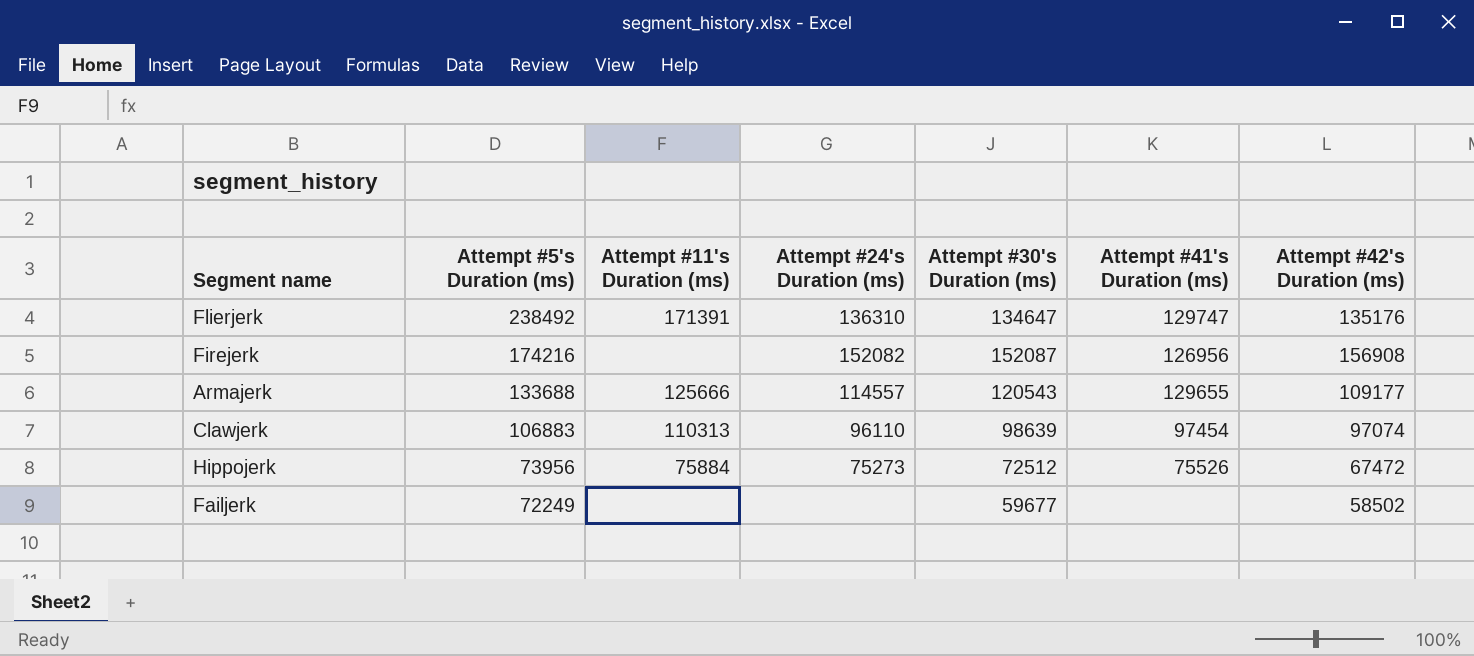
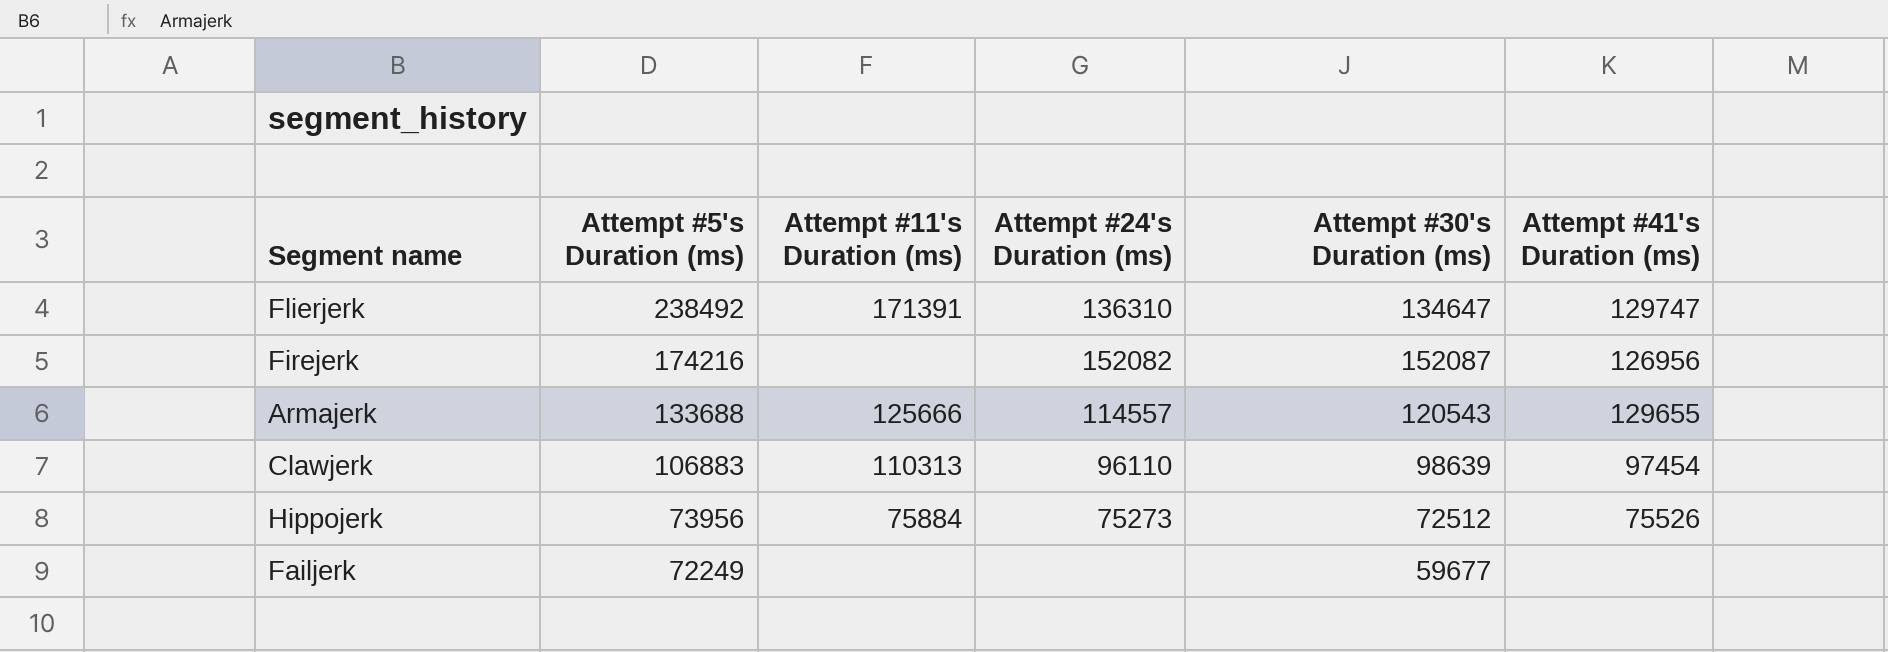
column Attempt #42's Duration (ms) | position: 7 -> none

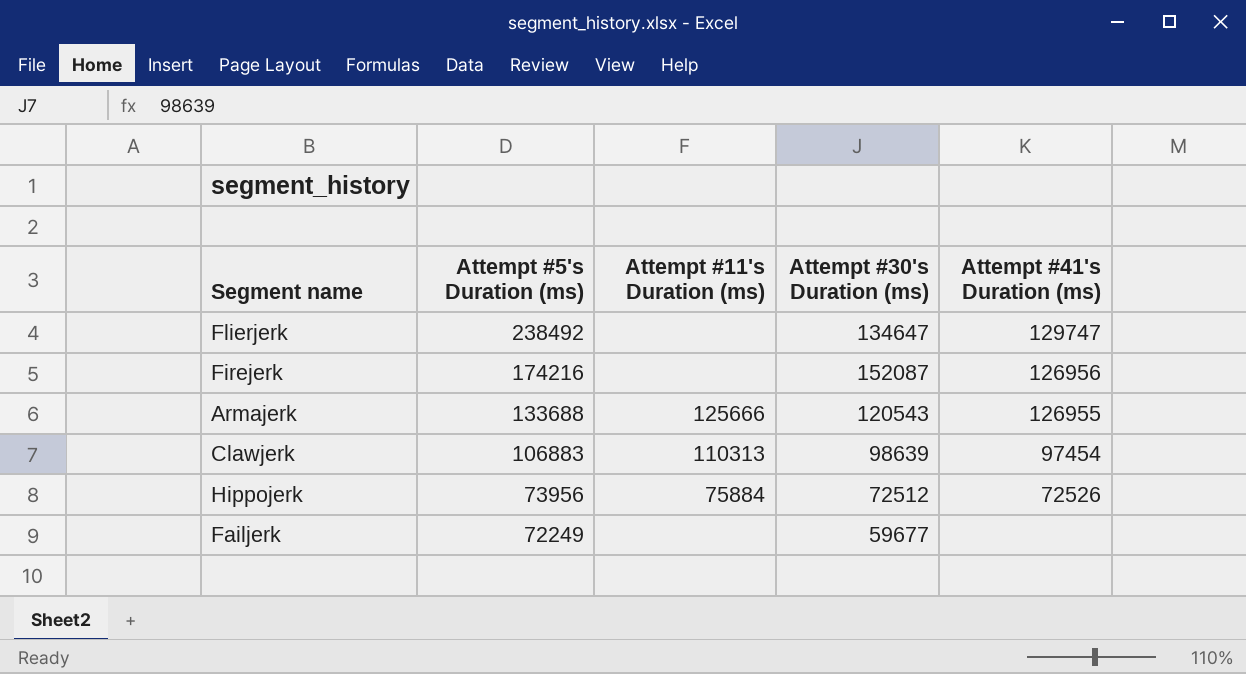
column Attempt #24's Duration (ms) | position: 4 -> none
Flierjerk | Attempt #11's Duration (ms): 171391 -> none
Armajerk | Attempt #41's Duration (ms): 129655 -> 126955
Hippojerk | Attempt #41's Duration (ms): 75526 -> 72526

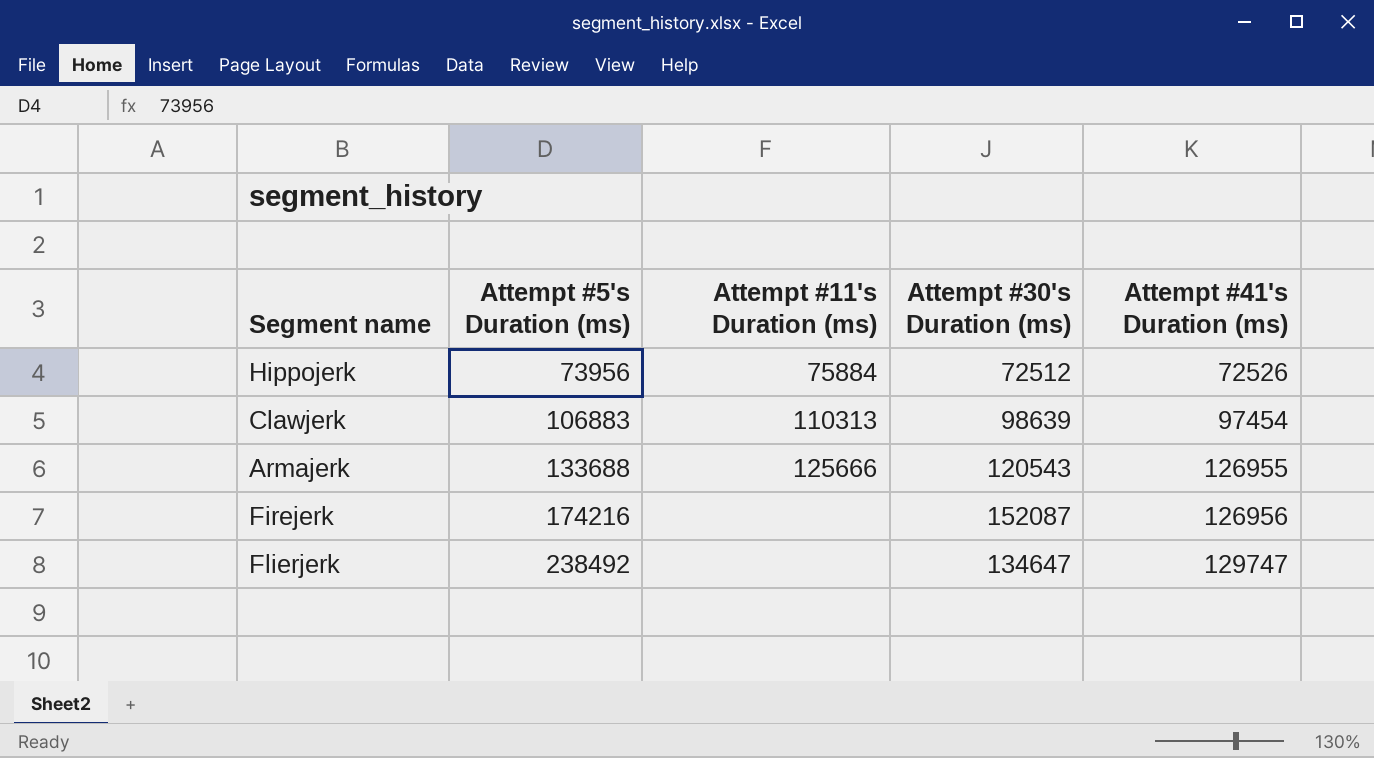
row order: Attempt #5's Duration (ms) descending -> Attempt #5's Duration (ms) ascending
row Failjerk: 72249 | none | 59677 | none -> none

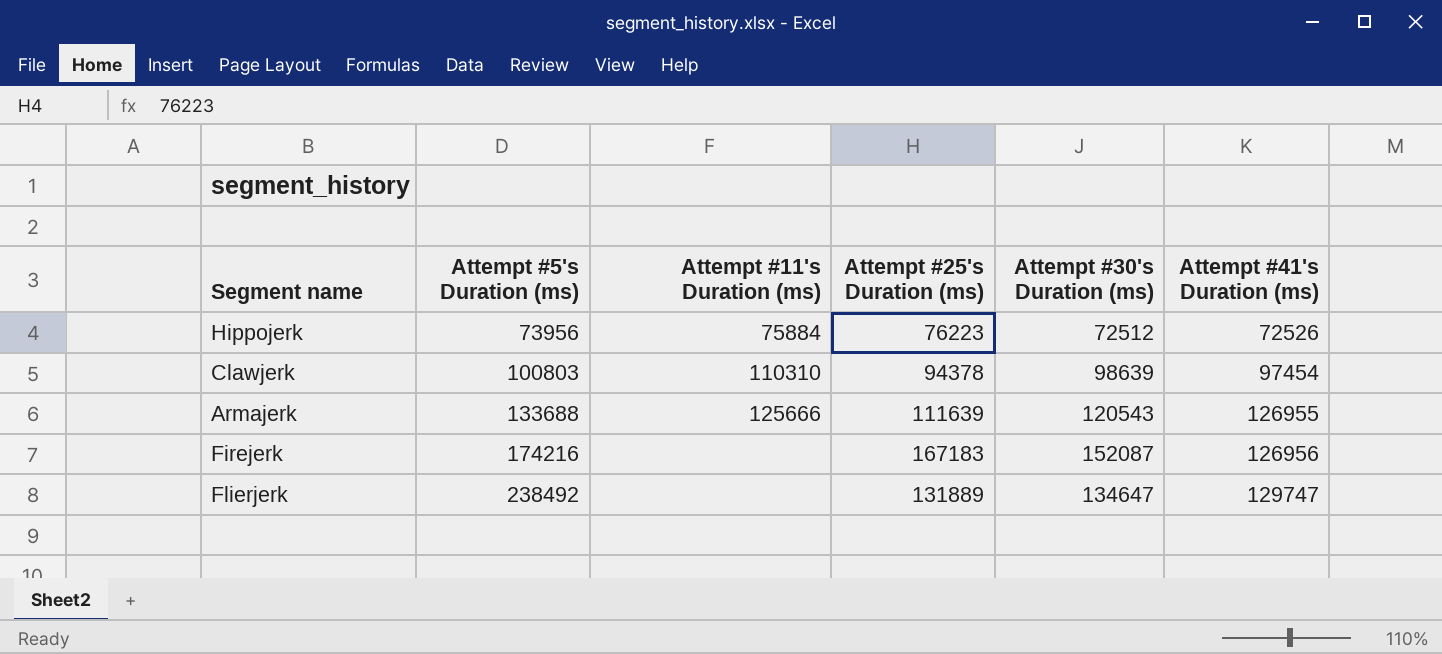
column Attempt #25's Duration (ms) | position: none -> 4
Clawjerk | Attempt #5's Duration (ms): 106883 -> 100803
Clawjerk | Attempt #11's Duration (ms): 110313 -> 110310

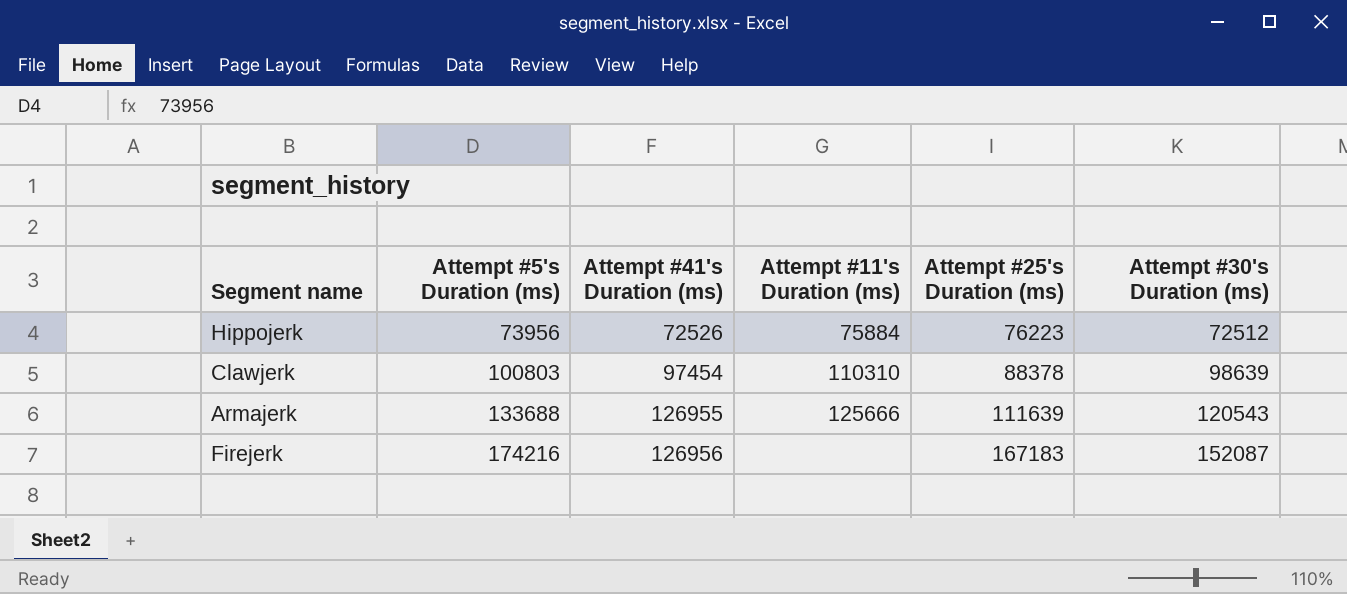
column Attempt #41's Duration (ms) | position: 6 -> 3
row Flierjerk: 238492 | none | 131889 | 134647 | 129747 -> none
Clawjerk | Attempt #25's Duration (ms): 94378 -> 88378

